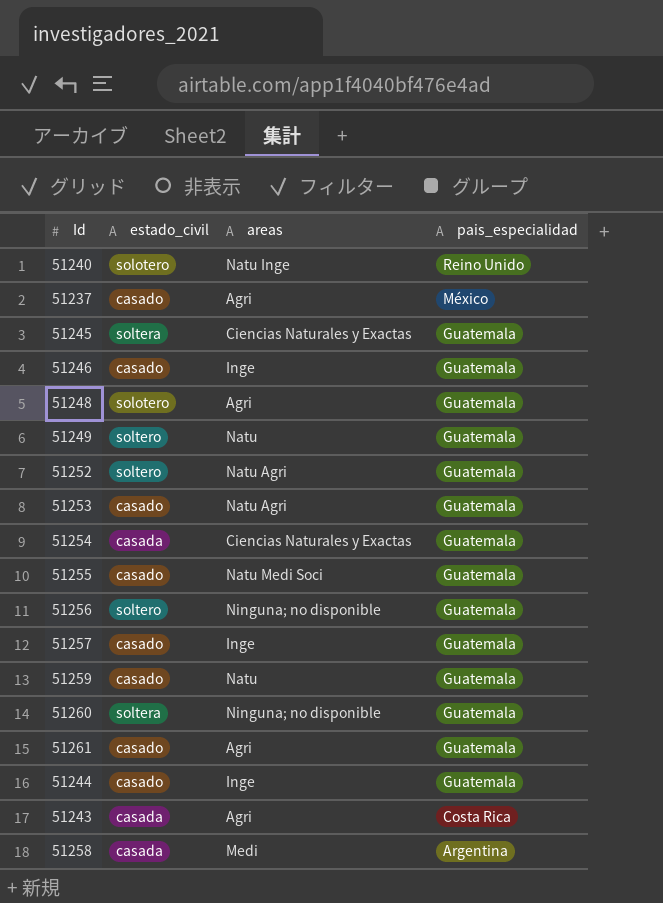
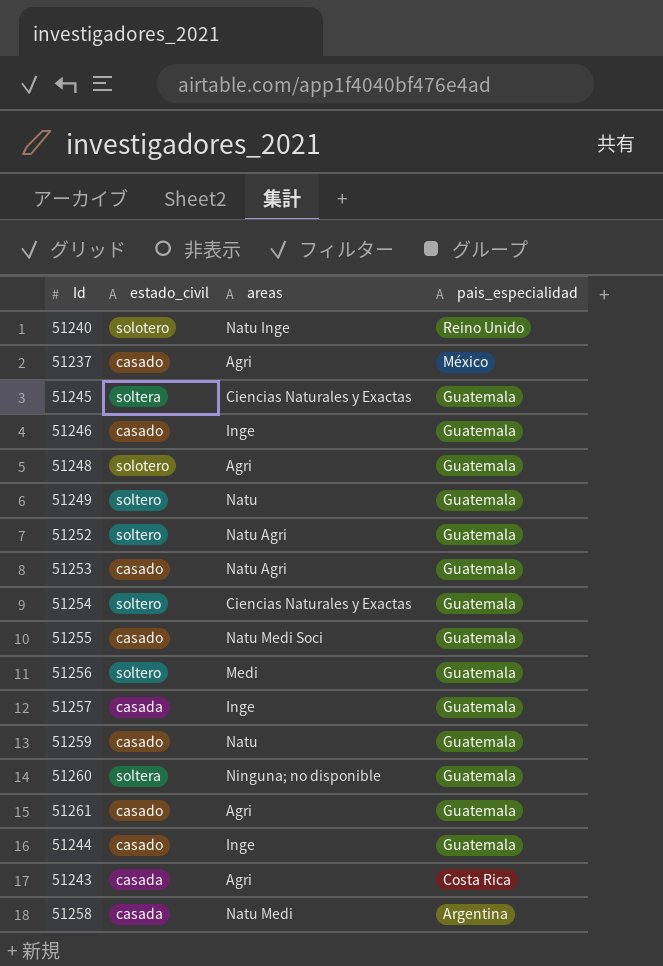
51254 | estado_civil: casada -> soltero
51256 | areas: Ninguna; no disponible -> Medi
51257 | estado_civil: casado -> casada
51258 | areas: Medi -> Natu Medi

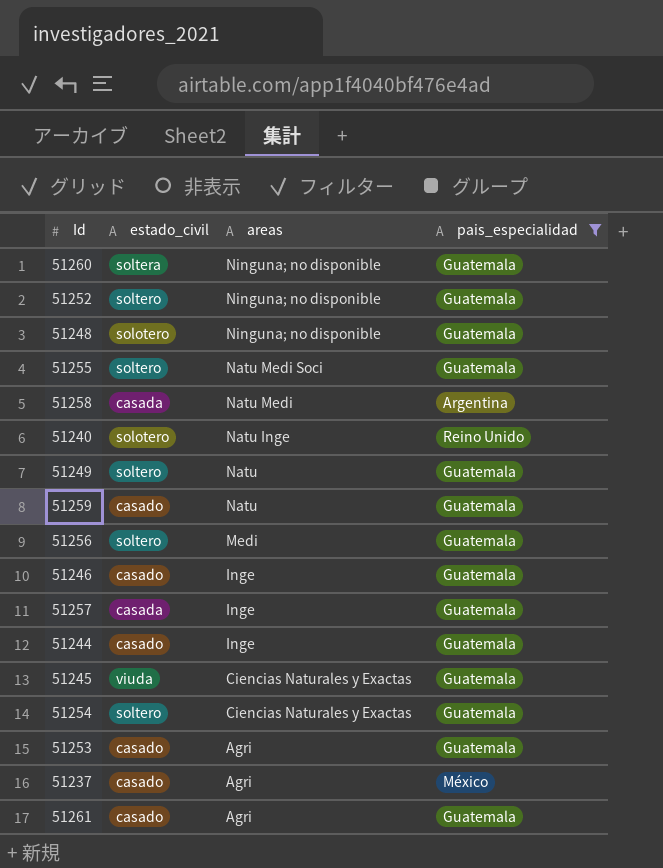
filter: none -> pais_especialidad != Costa Rica
row order: pais_especialidad descending -> areas descending
51252 | areas: Natu Agri -> Ninguna; no disponible
51248 | areas: Agri -> Ninguna; no disponible
51255 | estado_civil: casado -> soltero
51245 | estado_civil: soltera -> viuda
51253 | areas: Natu Agri -> Agri

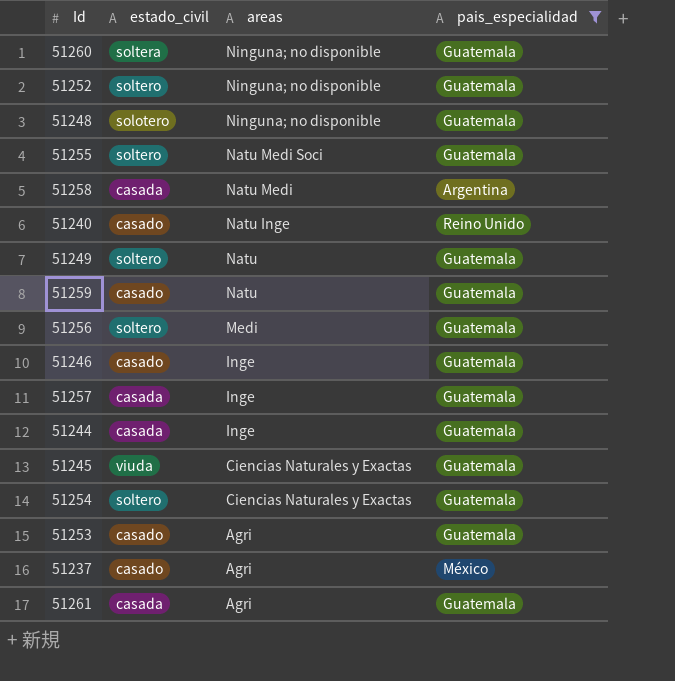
51240 | estado_civil: solotero -> casado
51244 | estado_civil: casado -> casada
51261 | estado_civil: casado -> casada

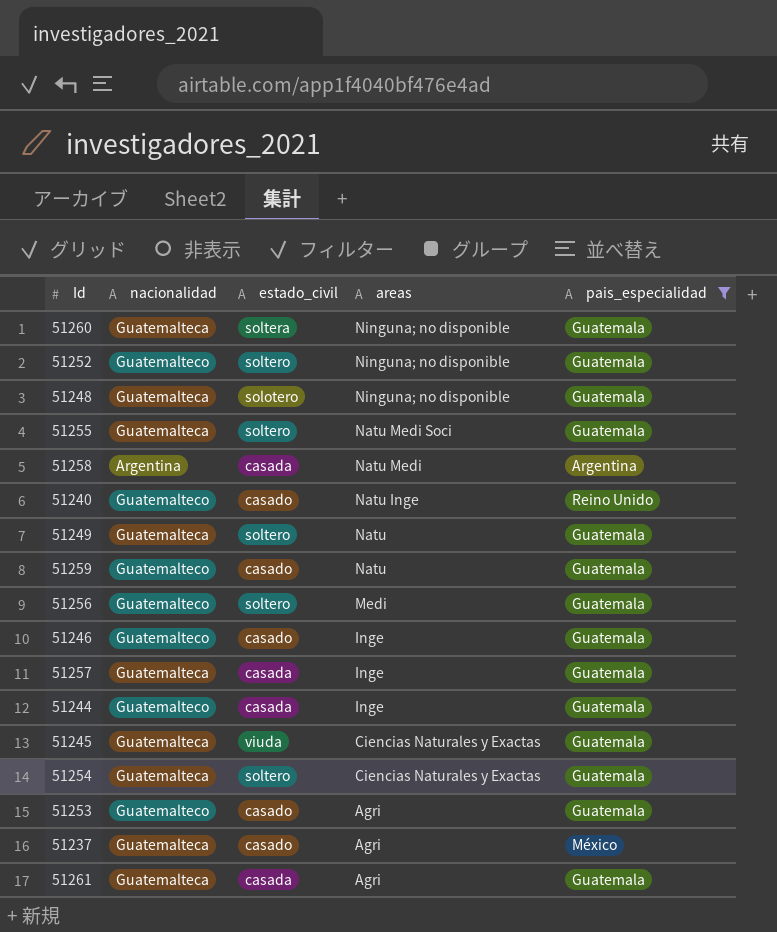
column nacionalidad | position: none -> 2

